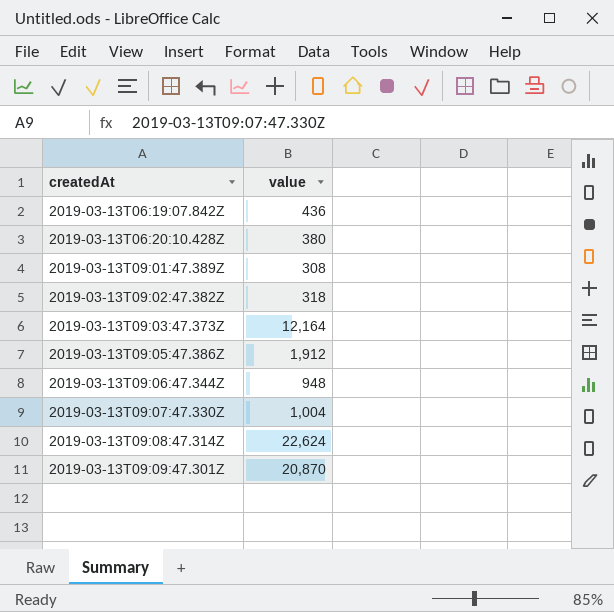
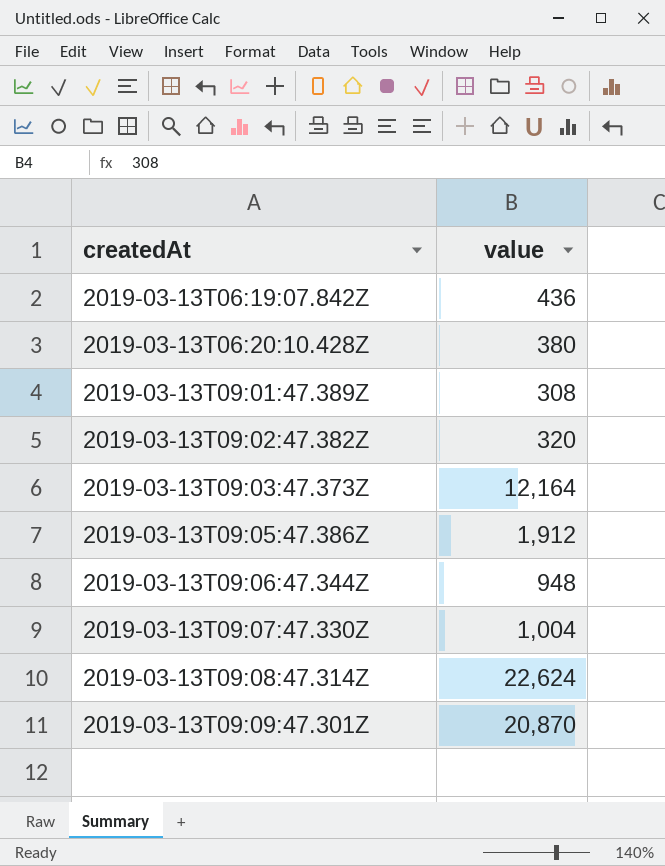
2019-03-13T09:02:47.382Z | value: 318 -> 320

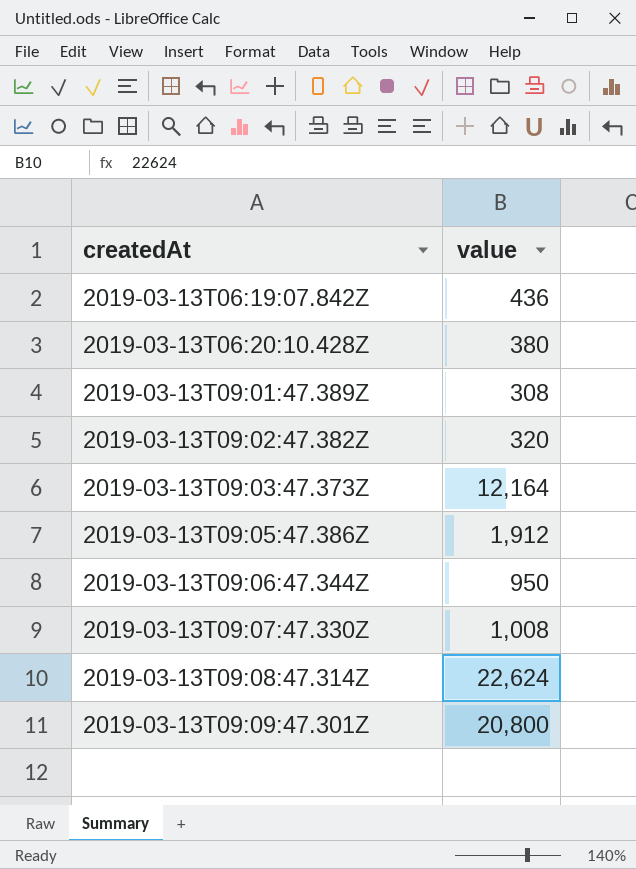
2019-03-13T09:06:47.344Z | value: 948 -> 950
2019-03-13T09:07:47.330Z | value: 1,004 -> 1,008
2019-03-13T09:09:47.301Z | value: 20,870 -> 20,800

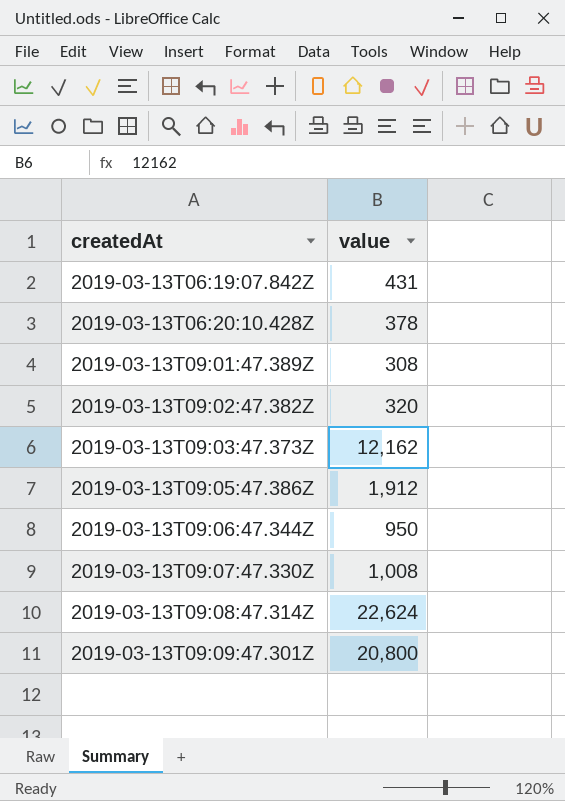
2019-03-13T06:19:07.842Z | value: 436 -> 431
2019-03-13T06:20:10.428Z | value: 380 -> 378
2019-03-13T09:03:47.373Z | value: 12,164 -> 12,162

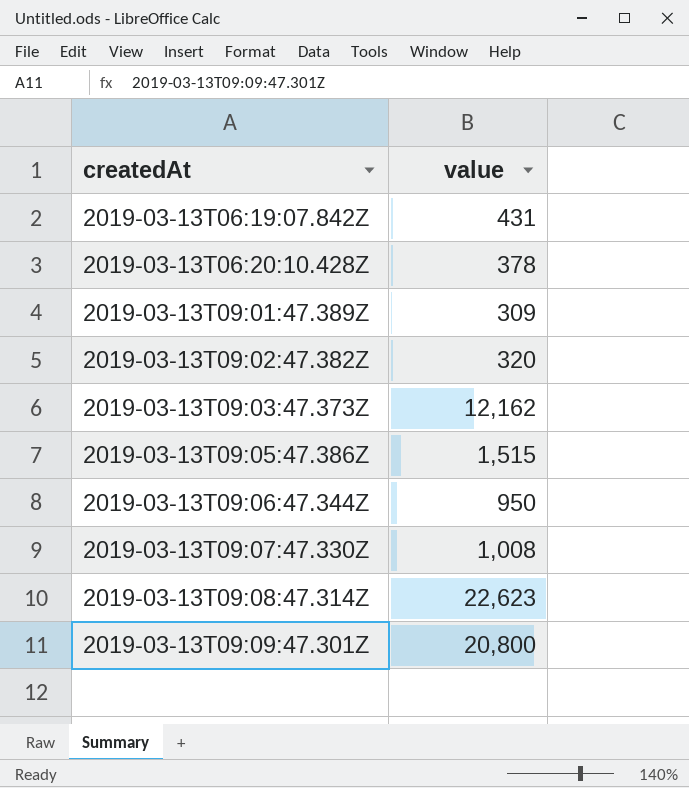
2019-03-13T09:01:47.389Z | value: 308 -> 309
2019-03-13T09:05:47.386Z | value: 1,912 -> 1,515
2019-03-13T09:08:47.314Z | value: 22,624 -> 22,623

